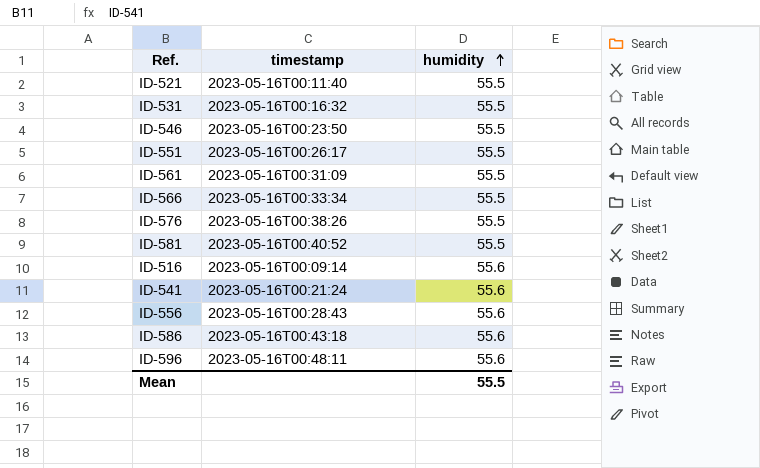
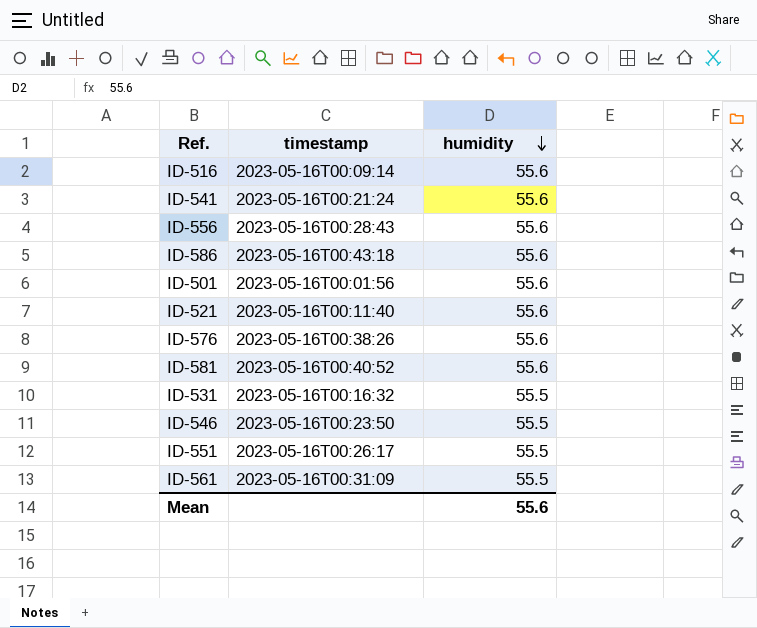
row order: humidity ascending -> humidity descending
row ID-566: 2023-05-16T00:33:34 | 55.5 -> none
row ID-596: 2023-05-16T00:48:11 | 55.6 -> none
row ID-501: none -> 2023-05-16T00:01:56 | 55.6
ID-521 | humidity: 55.5 -> 55.6
ID-576 | humidity: 55.5 -> 55.6
ID-581 | humidity: 55.5 -> 55.6
Mean | humidity: 55.5 -> 55.6

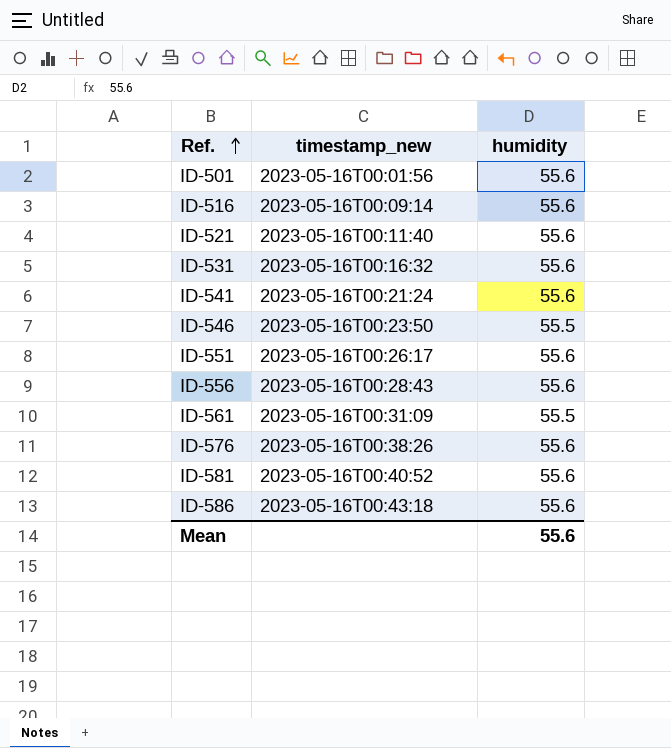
row order: humidity descending -> Ref. ascending
column name: timestamp -> timestamp_new
ID-531 | humidity: 55.5 -> 55.6
ID-551 | humidity: 55.5 -> 55.6

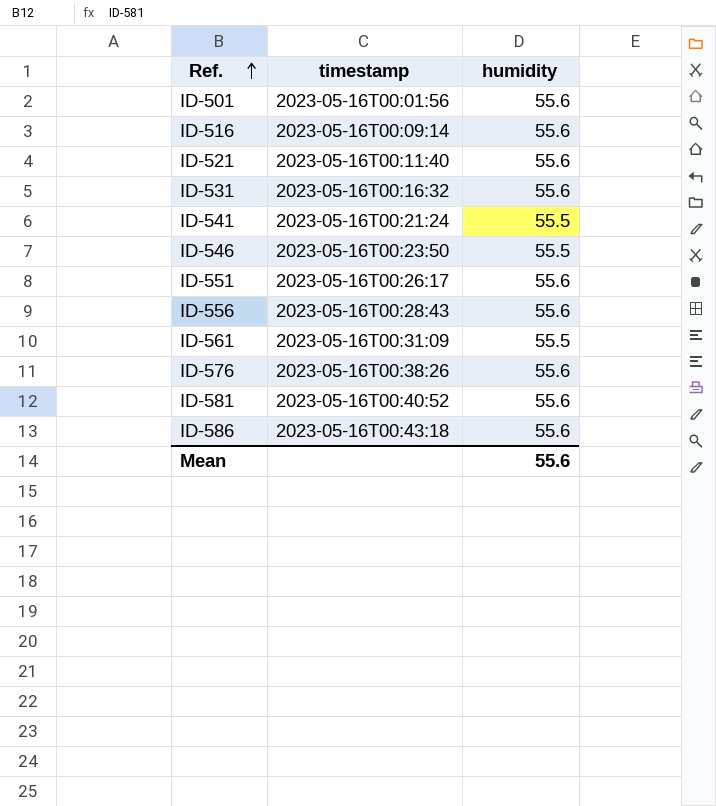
column name: timestamp_new -> timestamp
ID-541 | humidity: 55.6 -> 55.5

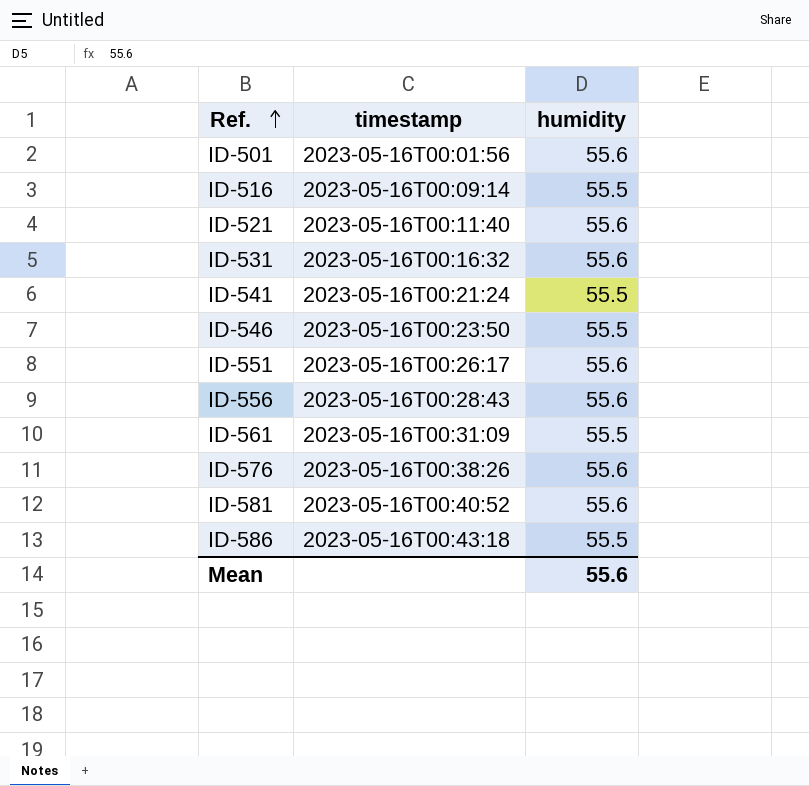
ID-516 | humidity: 55.6 -> 55.5
ID-586 | humidity: 55.6 -> 55.5

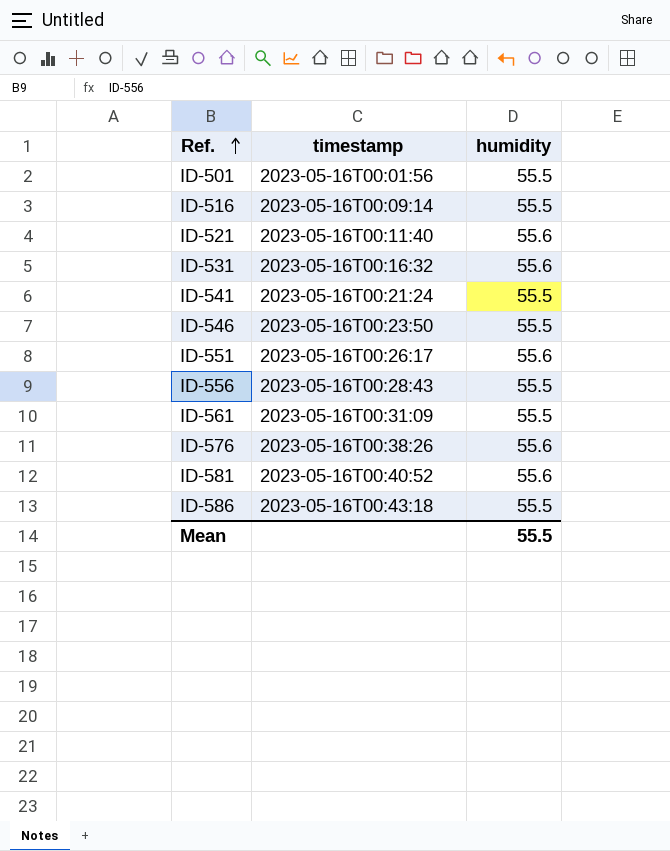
ID-501 | humidity: 55.6 -> 55.5
ID-556 | humidity: 55.6 -> 55.5
Mean | humidity: 55.6 -> 55.5

